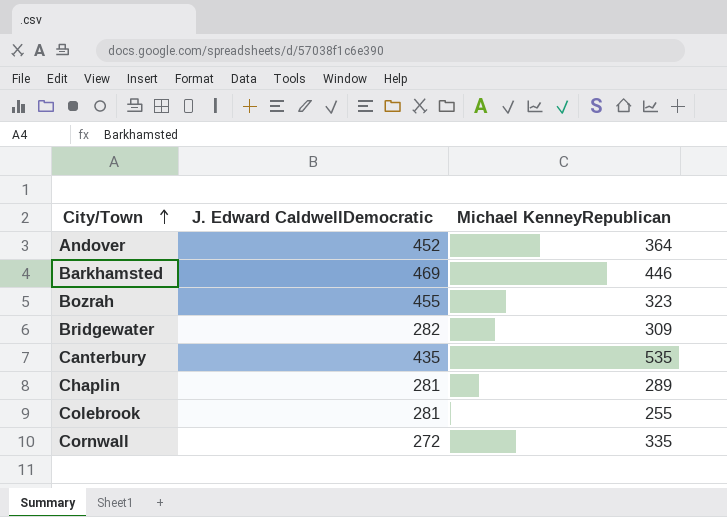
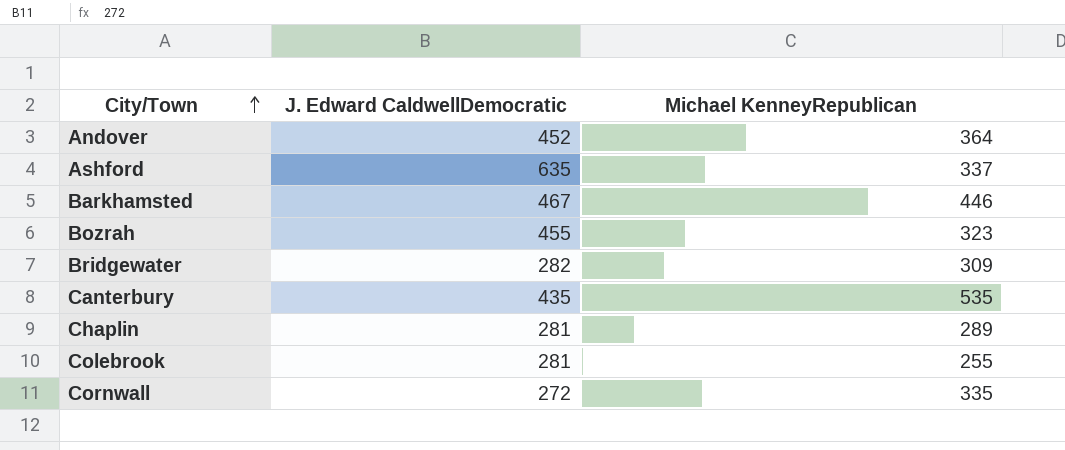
row Ashford: none -> 635 | 337
Barkhamsted | J. Edward CaldwellDemocratic: 469 -> 467

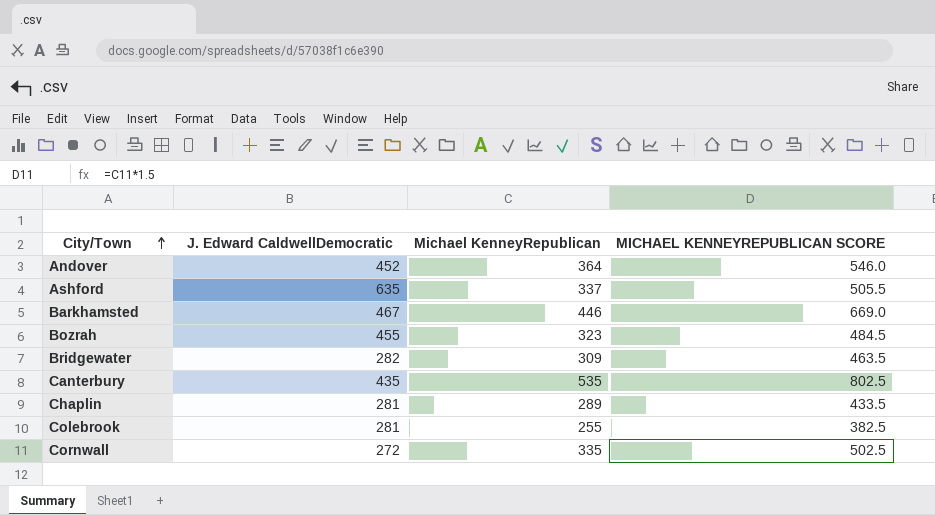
column MICHAEL KENNEYREPUBLICAN SCORE | formula: none -> [Michael KenneyRepublican] * 1.5

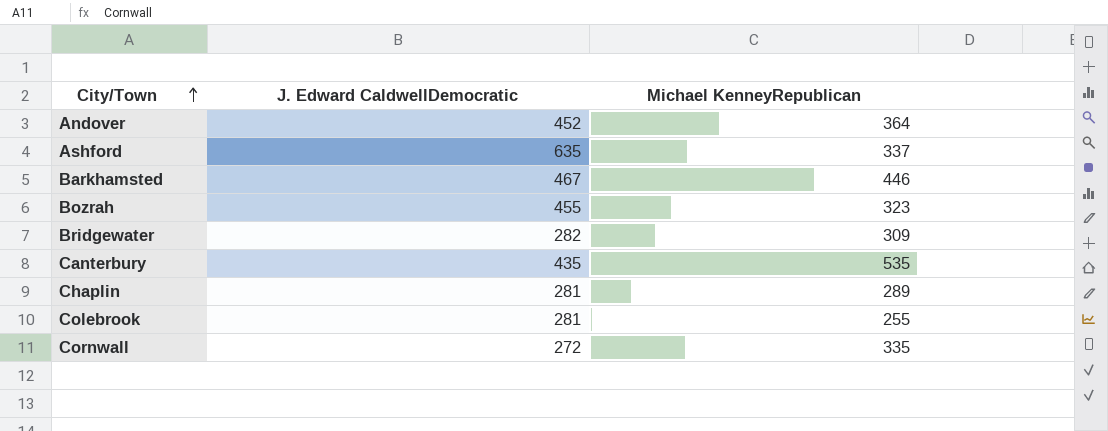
column MICHAEL KENNEYREPUBLICAN SCORE | formula: [Michael KenneyRepublican] * 1.5 -> none

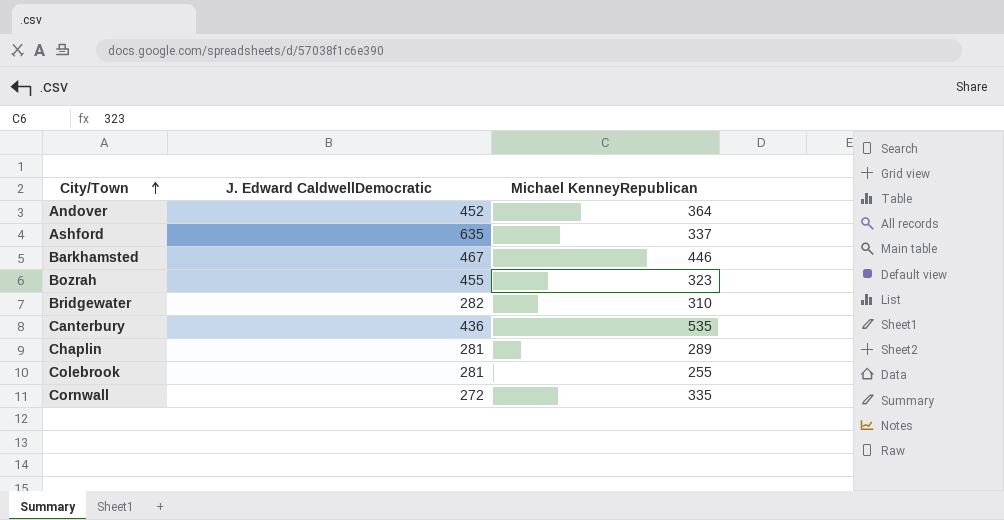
Bridgewater | Michael KenneyRepublican: 309 -> 310
Canterbury | J. Edward CaldwellDemocratic: 435 -> 436

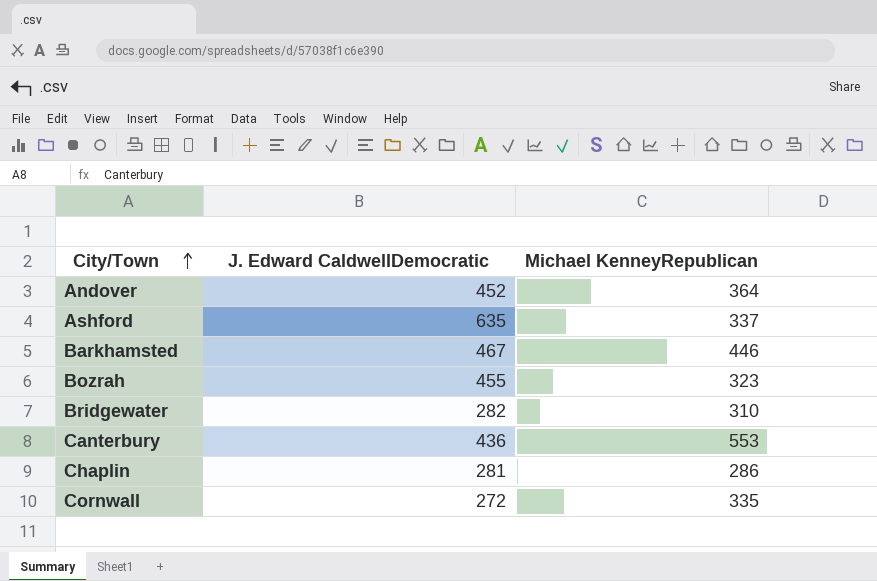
row Colebrook: 281 | 255 -> none
Canterbury | Michael KenneyRepublican: 535 -> 553
Chaplin | Michael KenneyRepublican: 289 -> 286

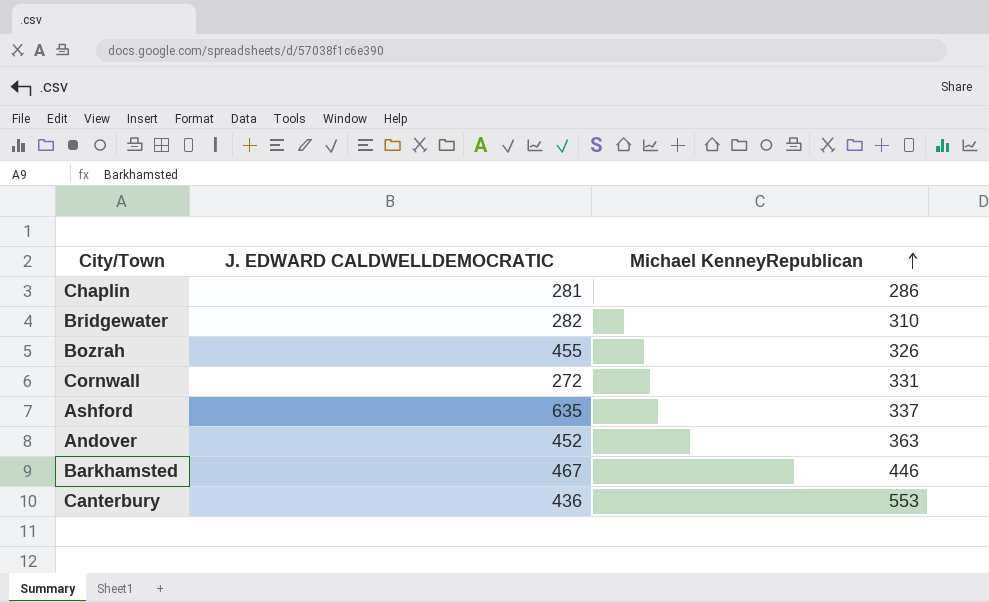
row order: City/Town ascending -> Michael KenneyRepublican ascending
column name: J. Edward CaldwellDemocratic -> J. EDWARD CALDWELLDEMOCRATIC
Bozrah | Michael KenneyRepublican: 323 -> 326
Cornwall | Michael KenneyRepublican: 335 -> 331
Andover | Michael KenneyRepublican: 364 -> 363

